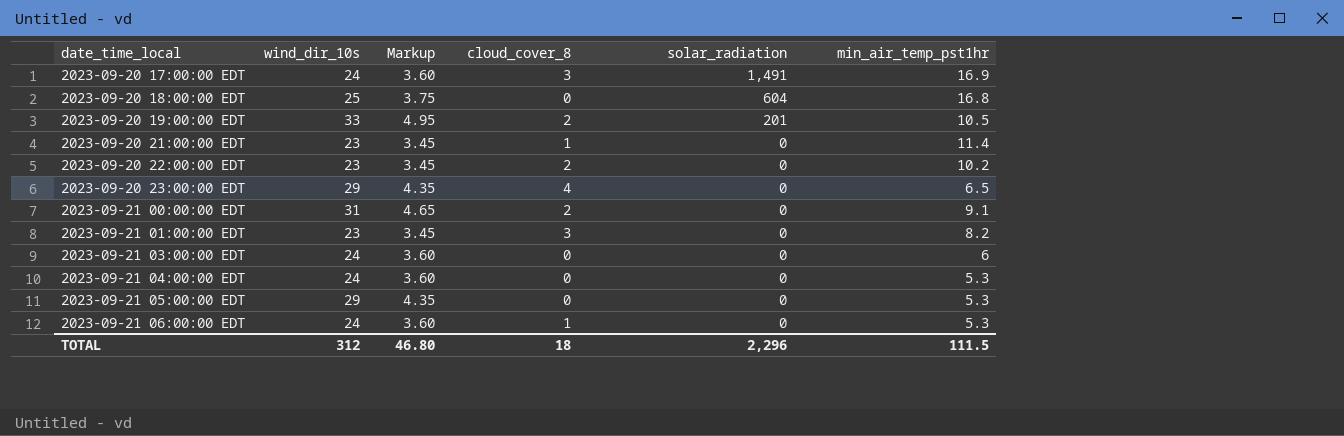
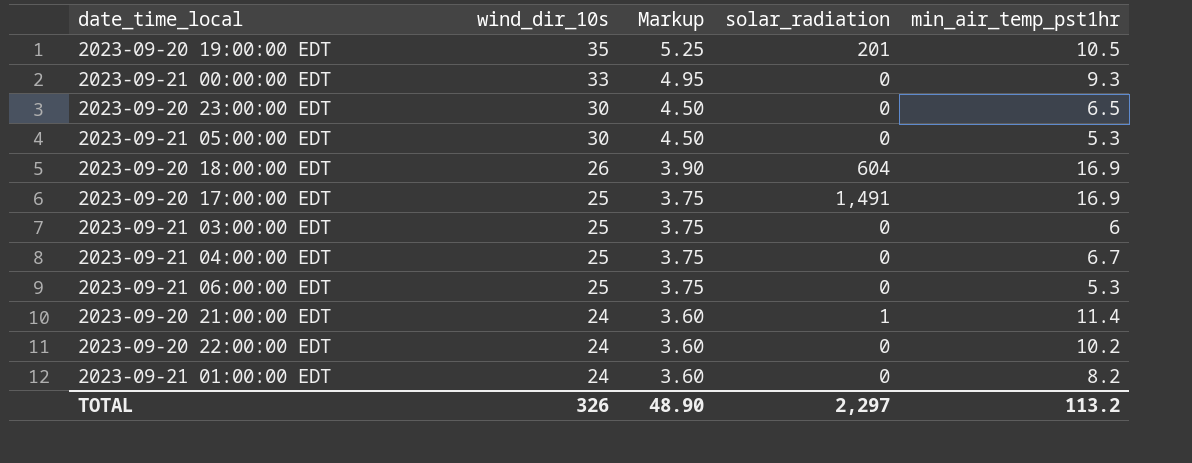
row order: date_time_local ascending -> wind_dir_10s descending
column cloud_cover_8 | position: 4 -> none
2023-09-20 19:00:00 EDT | wind_dir_10s: 33 -> 35
2023-09-20 19:00:00 EDT | Markup: 4.95 -> 5.25
2023-09-21 00:00:00 EDT | wind_dir_10s: 31 -> 33
2023-09-21 00:00:00 EDT | Markup: 4.65 -> 4.95
2023-09-21 00:00:00 EDT | min_air_temp_pst1hr: 9.1 -> 9.3
2023-09-20 23:00:00 EDT | wind_dir_10s: 29 -> 30
2023-09-20 23:00:00 EDT | Markup: 4.35 -> 4.50
2023-09-21 05:00:00 EDT | wind_dir_10s: 29 -> 30
2023-09-21 05:00:00 EDT | Markup: 4.35 -> 4.50
2023-09-20 18:00:00 EDT | wind_dir_10s: 25 -> 26
2023-09-20 18:00:00 EDT | Markup: 3.75 -> 3.90
2023-09-20 18:00:00 EDT | min_air_temp_pst1hr: 16.8 -> 16.9
2023-09-20 17:00:00 EDT | wind_dir_10s: 24 -> 25
2023-09-20 17:00:00 EDT | Markup: 3.60 -> 3.75
2023-09-21 03:00:00 EDT | wind_dir_10s: 24 -> 25
2023-09-21 03:00:00 EDT | Markup: 3.60 -> 3.75
2023-09-21 04:00:00 EDT | wind_dir_10s: 24 -> 25
2023-09-21 04:00:00 EDT | Markup: 3.60 -> 3.75
2023-09-21 04:00:00 EDT | min_air_temp_pst1hr: 5.3 -> 6.7
2023-09-21 06:00:00 EDT | wind_dir_10s: 24 -> 25
2023-09-21 06:00:00 EDT | Markup: 3.60 -> 3.75
2023-09-20 21:00:00 EDT | wind_dir_10s: 23 -> 24
2023-09-20 21:00:00 EDT | Markup: 3.45 -> 3.60
2023-09-20 21:00:00 EDT | solar_radiation: 0 -> 1
2023-09-20 22:00:00 EDT | wind_dir_10s: 23 -> 24
2023-09-20 22:00:00 EDT | Markup: 3.45 -> 3.60
2023-09-21 01:00:00 EDT | wind_dir_10s: 23 -> 24
2023-09-21 01:00:00 EDT | Markup: 3.45 -> 3.60
TOTAL | wind_dir_10s: 312 -> 326
TOTAL | Markup: 46.80 -> 48.90
TOTAL | solar_radiation: 2,296 -> 2,297
TOTAL | min_air_temp_pst1hr: 111.5 -> 113.2

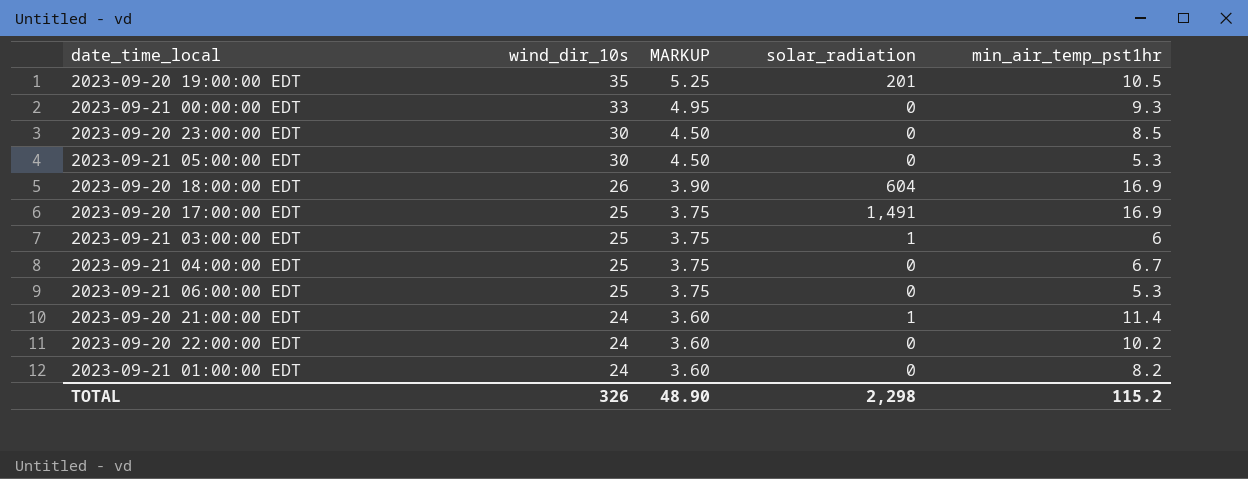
column name: Markup -> MARKUP
2023-09-20 23:00:00 EDT | min_air_temp_pst1hr: 6.5 -> 8.5
2023-09-21 03:00:00 EDT | solar_radiation: 0 -> 1
TOTAL | solar_radiation: 2,297 -> 2,298
TOTAL | min_air_temp_pst1hr: 113.2 -> 115.2

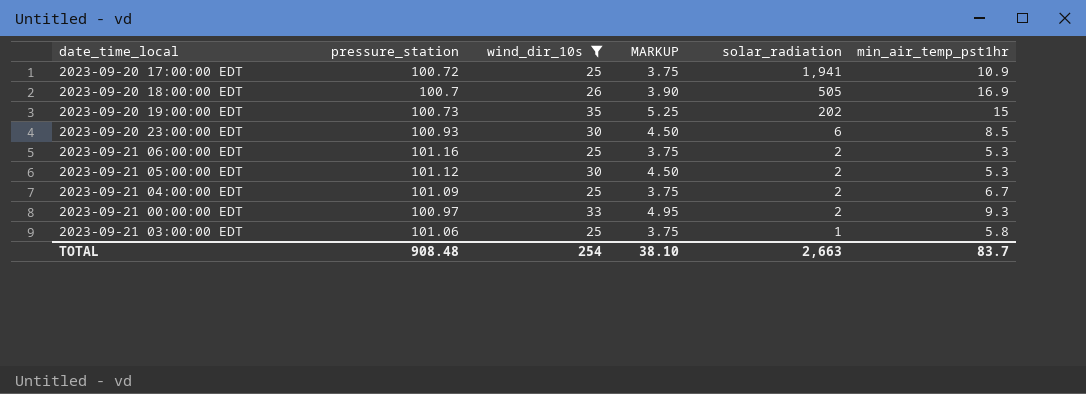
filter: none -> wind_dir_10s != 24
row order: wind_dir_10s descending -> solar_radiation descending
column pressure_station | position: none -> 2
2023-09-20 17:00:00 EDT | solar_radiation: 1,491 -> 1,941
2023-09-20 17:00:00 EDT | min_air_temp_pst1hr: 16.9 -> 10.9
2023-09-20 18:00:00 EDT | solar_radiation: 604 -> 505
2023-09-20 19:00:00 EDT | solar_radiation: 201 -> 202
2023-09-20 19:00:00 EDT | min_air_temp_pst1hr: 10.5 -> 15
2023-09-20 23:00:00 EDT | solar_radiation: 0 -> 6
2023-09-21 06:00:00 EDT | solar_radiation: 0 -> 2
2023-09-21 05:00:00 EDT | solar_radiation: 0 -> 2
2023-09-21 04:00:00 EDT | solar_radiation: 0 -> 2
2023-09-21 00:00:00 EDT | solar_radiation: 0 -> 2
2023-09-21 03:00:00 EDT | min_air_temp_pst1hr: 6 -> 5.8
TOTAL | wind_dir_10s: 326 -> 254
TOTAL | MARKUP: 48.90 -> 38.10
TOTAL | solar_radiation: 2,298 -> 2,663
TOTAL | min_air_temp_pst1hr: 115.2 -> 83.7

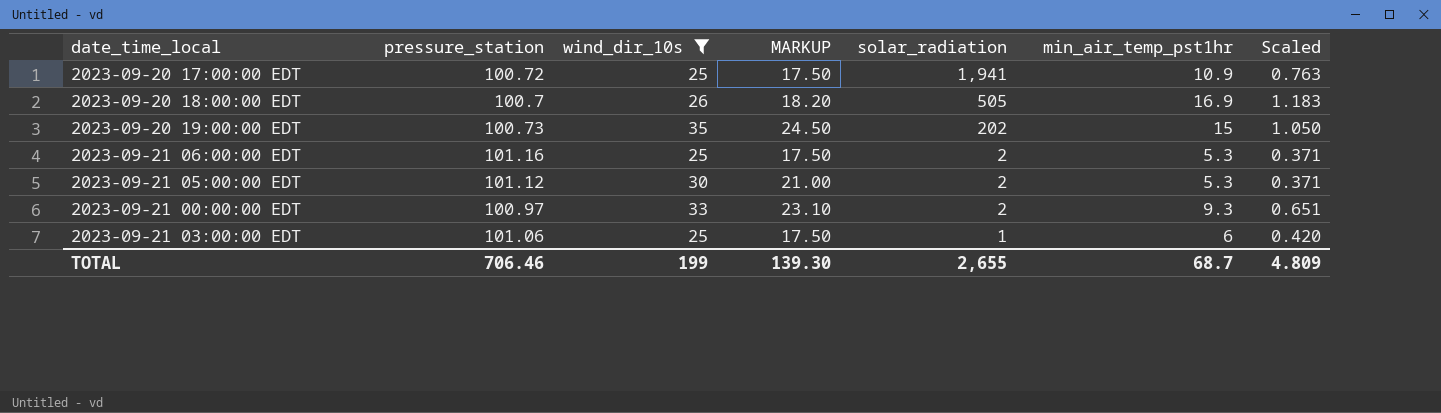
column MARKUP | formula: [wind_dir_10s] * 0.15 -> [wind_dir_10s] * 0.7
column Scaled | formula: none -> [min_air_temp_pst1hr] * 0.07
row 2023-09-20 23:00:00 EDT: 100.93 | 30 | 4.50 | 6 | 8.5 -> none
row 2023-09-21 04:00:00 EDT: 101.09 | 25 | 3.75 | 2 | 6.7 -> none
2023-09-21 03:00:00 EDT | min_air_temp_pst1hr: 5.8 -> 6
TOTAL | pressure_station: 908.48 -> 706.46
TOTAL | wind_dir_10s: 254 -> 199
TOTAL | MARKUP: 38.10 -> 139.30
TOTAL | solar_radiation: 2,663 -> 2,655
TOTAL | min_air_temp_pst1hr: 83.7 -> 68.7

